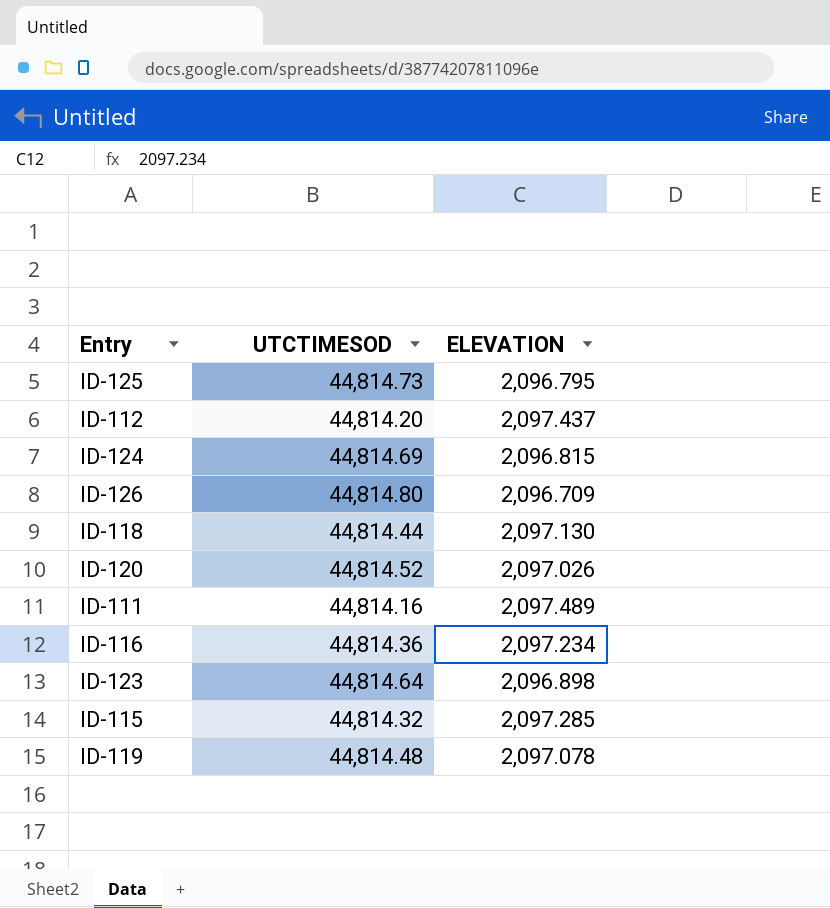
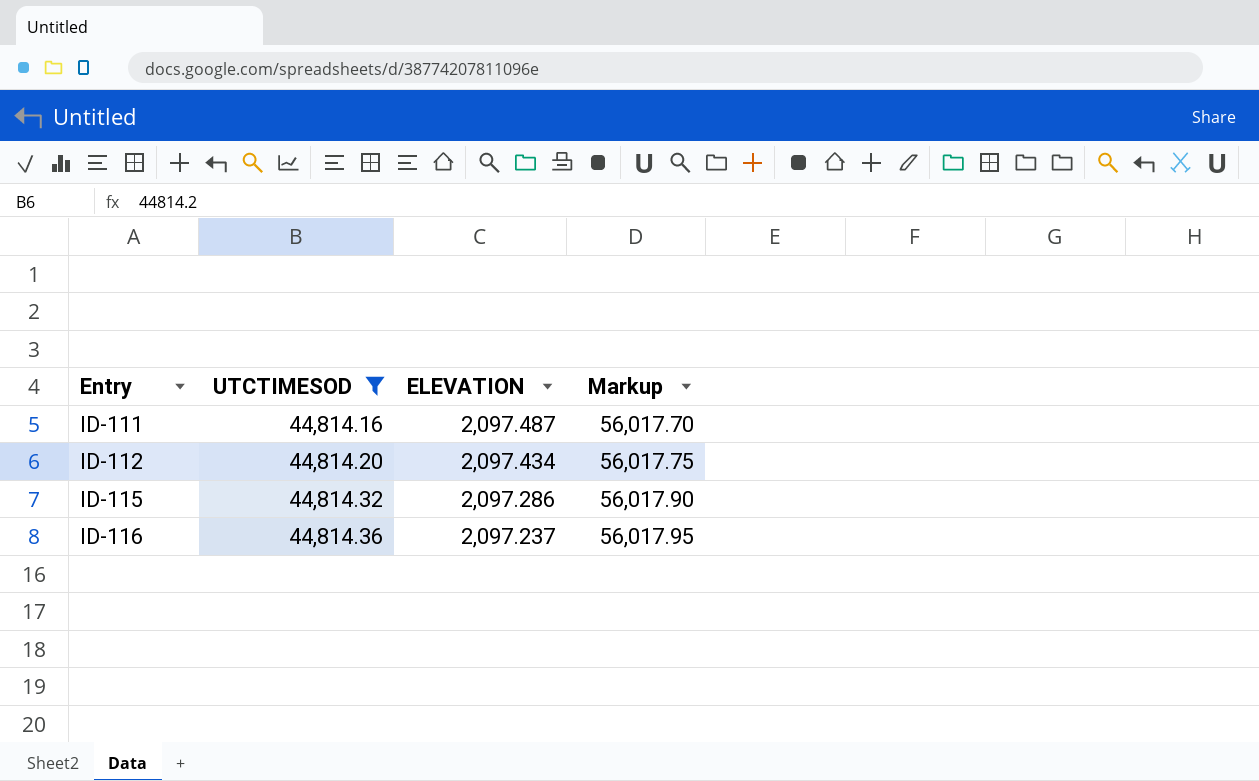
filter: none -> UTCTIMESOD <= 44,814.36
row order: none -> Entry ascending
column Markup | formula: none -> [UTCTIMESOD] * 1.25
ID-111 | ELEVATION: 2,097.489 -> 2,097.487
ID-112 | ELEVATION: 2,097.437 -> 2,097.434
ID-115 | ELEVATION: 2,097.285 -> 2,097.286
ID-116 | ELEVATION: 2,097.234 -> 2,097.237

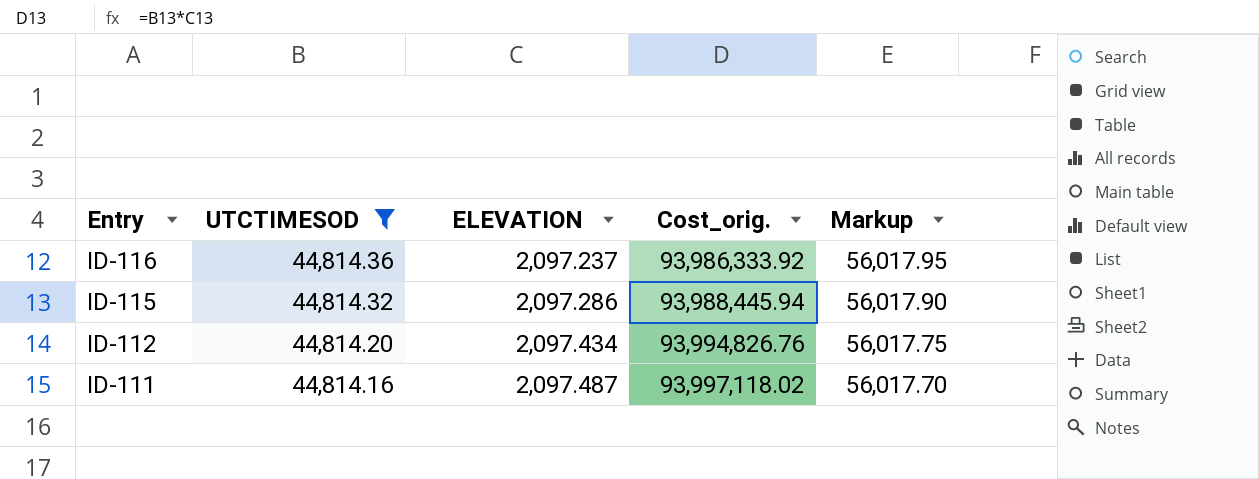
row order: Entry ascending -> Entry descending
column Cost_orig. | formula: none -> [UTCTIMESOD] * [ELEVATION]

